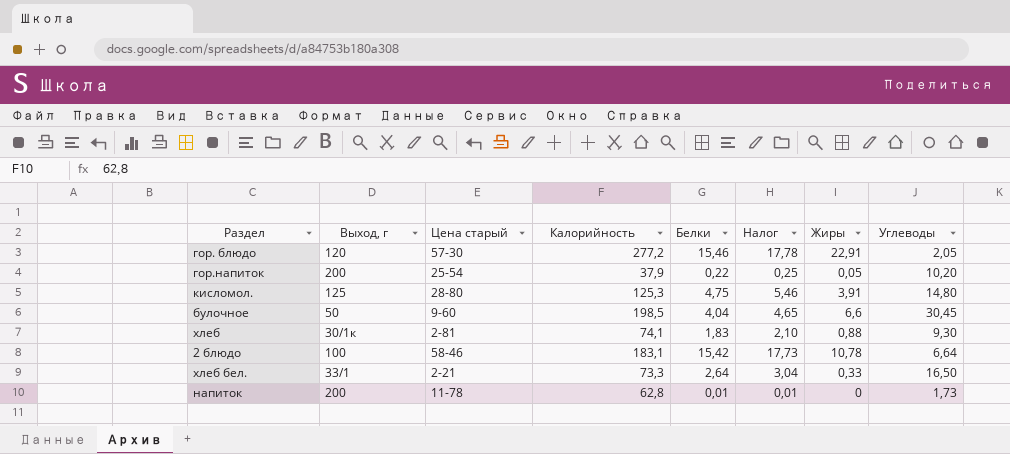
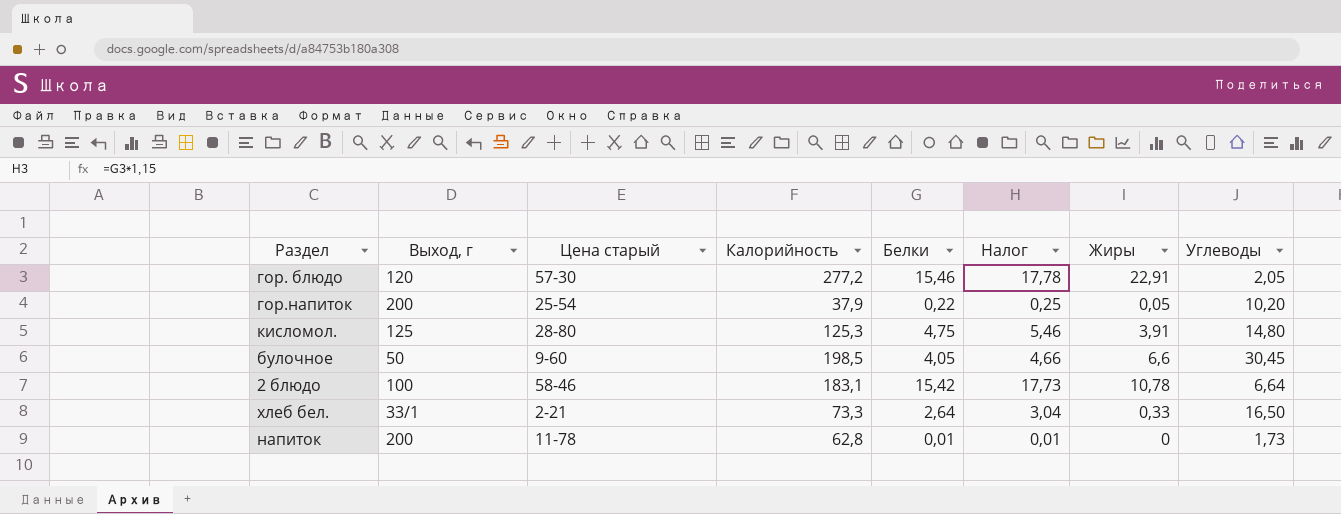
row хлеб: 30/1к | 2-81 | 74,1 | 1,83 | 2,10 | 0,88 | 9,30 -> none
булочное | Белки: 4,04 -> 4,05
булочное | Налог: 4,65 -> 4,66

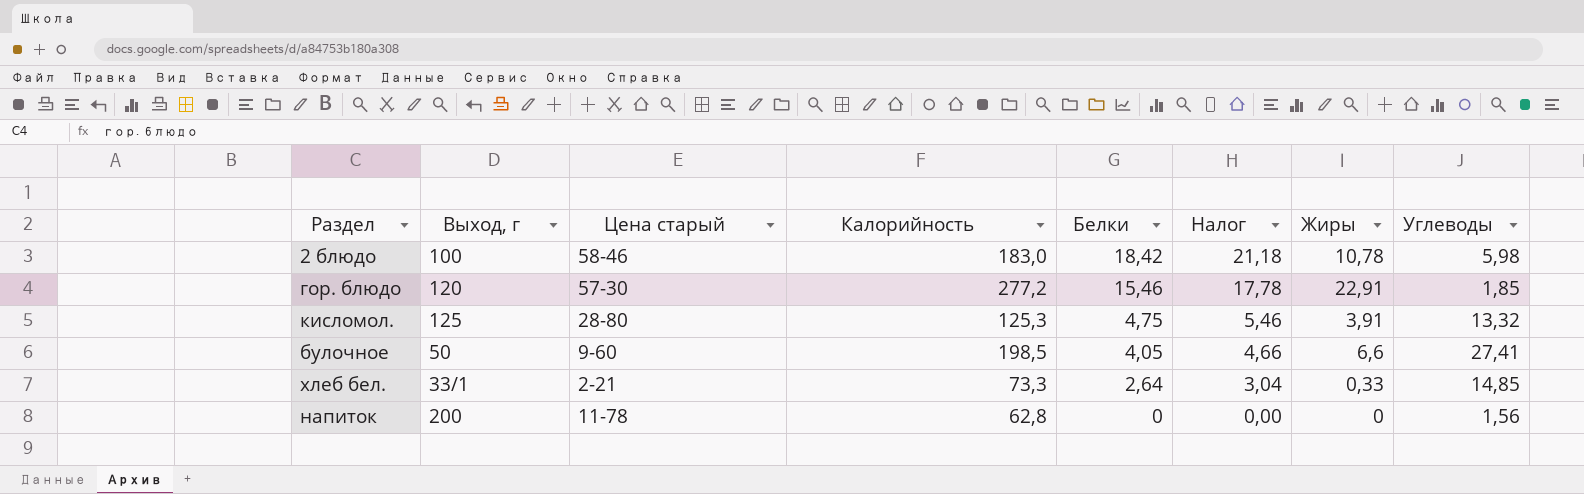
row order: none -> Белки descending
row гор.напиток: 200 | 25-54 | 37,9 | 0,22 | 0,25 | 0,05 | 10,20 -> none
2 блюдо | Калорийность: 183,1 -> 183,0
2 блюдо | Белки: 15,42 -> 18,42
2 блюдо | Налог: 17,73 -> 21,18
2 блюдо | Углеводы: 6,64 -> 5,98
гор. блюдо | Углеводы: 2,05 -> 1,85
кисломол. | Углеводы: 14,80 -> 13,32
булочное | Углеводы: 30,45 -> 27,41
хлеб бел. | Углеводы: 16,50 -> 14,85
напиток | Белки: 0,01 -> 0
напиток | Налог: 0,01 -> 0,00
напиток | Углеводы: 1,73 -> 1,56

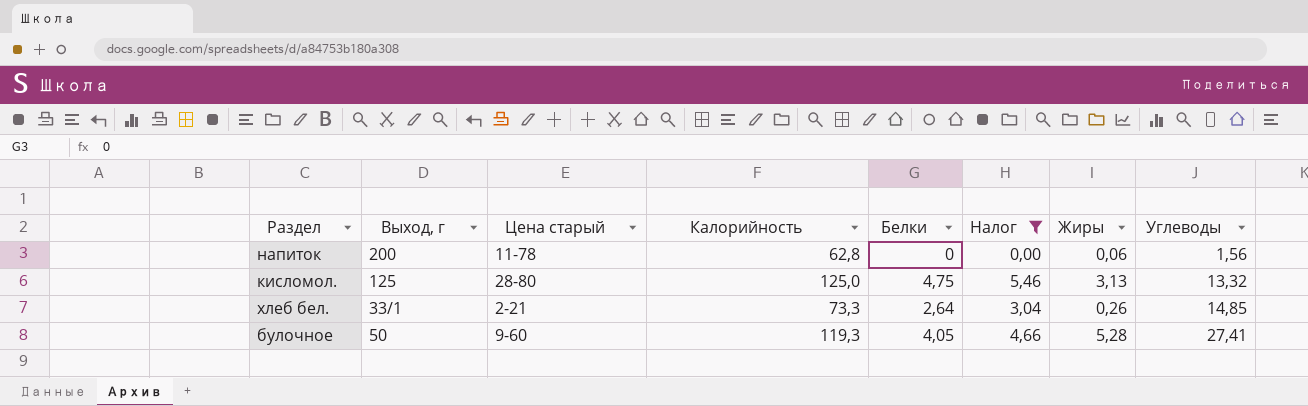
filter: none -> Налог <= 5,46
row order: Белки descending -> Углеводы ascending
напиток | Жиры: 0 -> 0,06
кисломол. | Калорийность: 125,3 -> 125,0
кисломол. | Жиры: 3,91 -> 3,13
хлеб бел. | Жиры: 0,33 -> 0,26
булочное | Калорийность: 198,5 -> 119,3
булочное | Жиры: 6,6 -> 5,28

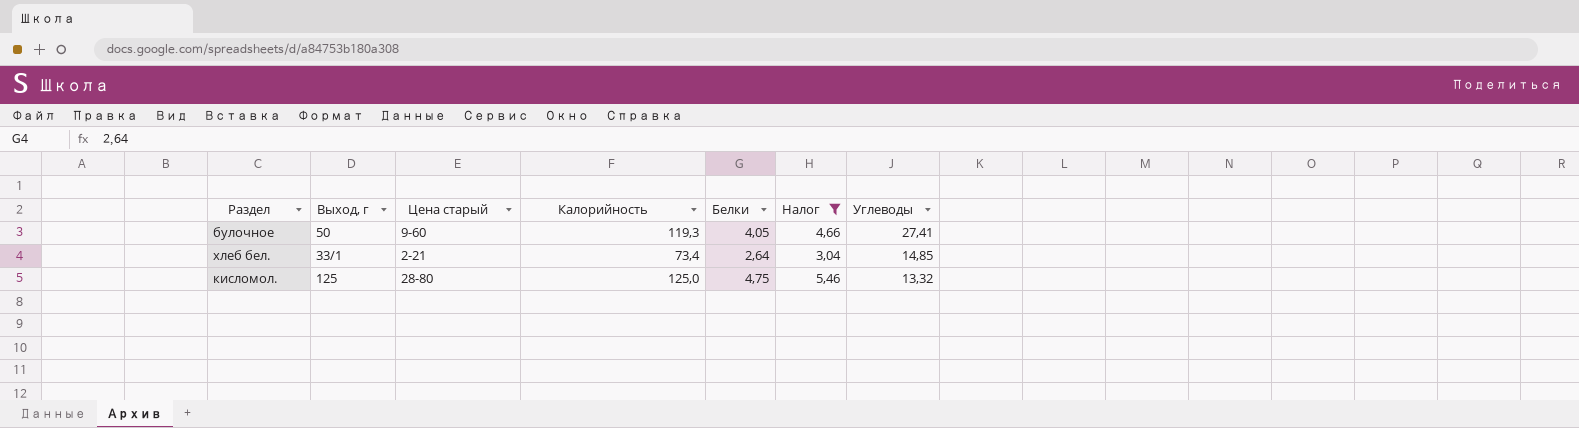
row order: Углеводы ascending -> Углеводы descending
column Жиры | position: 7 -> none
row напиток: 200 | 11-78 | 62,8 | 0 | 0,00 | 0,06 | 1,56 -> none
хлеб бел. | Калорийность: 73,3 -> 73,4

